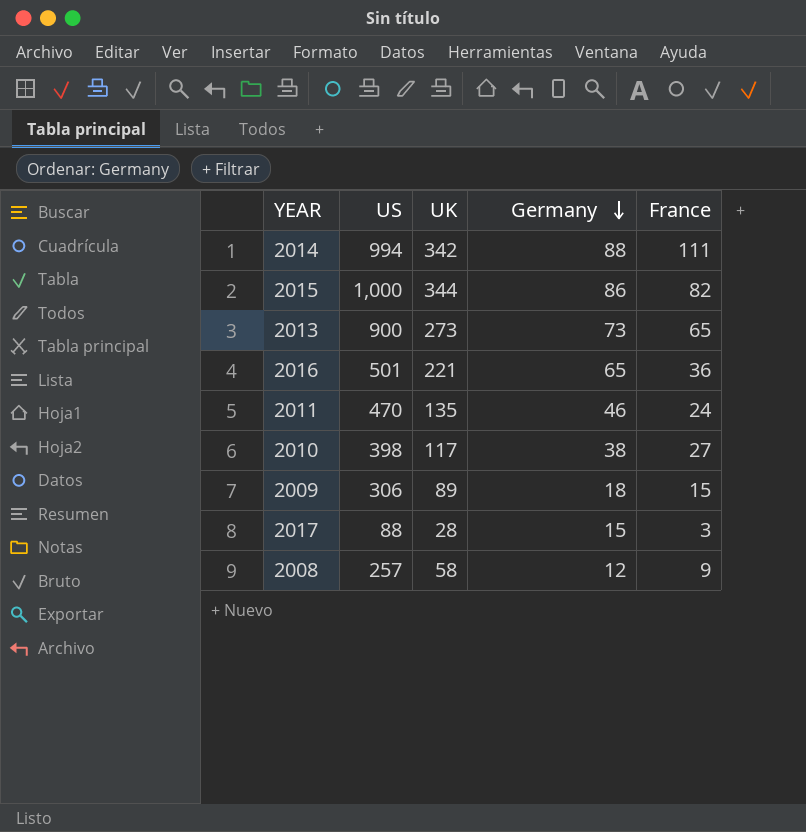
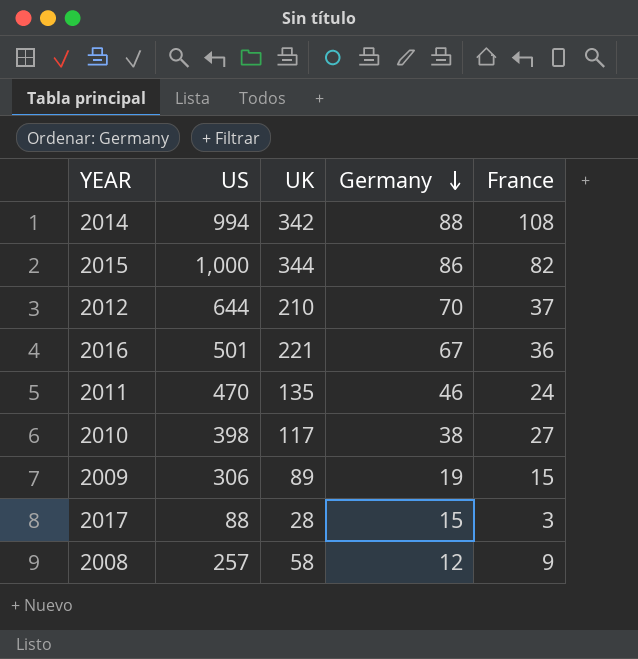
row 2013: 900 | 273 | 73 | 65 -> none
2014 | France: 111 -> 108
row 2012: none -> 644 | 210 | 70 | 37
2016 | Germany: 65 -> 67
2009 | Germany: 18 -> 19

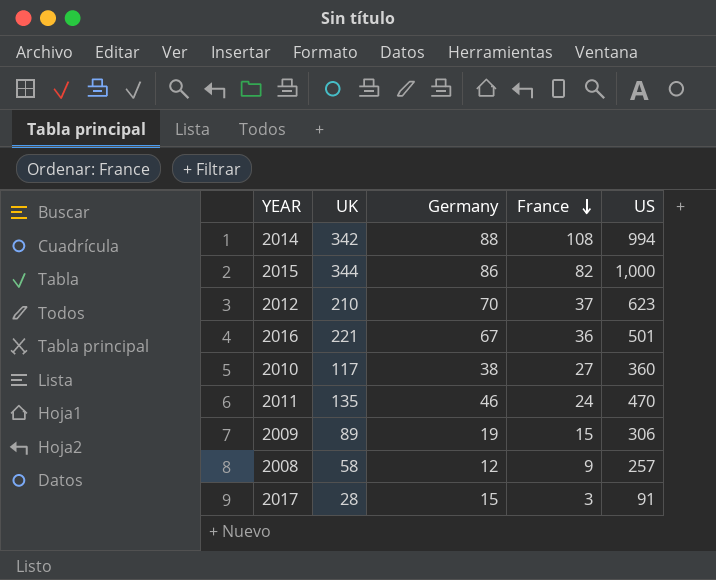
row order: Germany descending -> France descending
column US | position: 2 -> 5
2012 | US: 644 -> 623
2010 | US: 398 -> 360
2017 | US: 88 -> 91

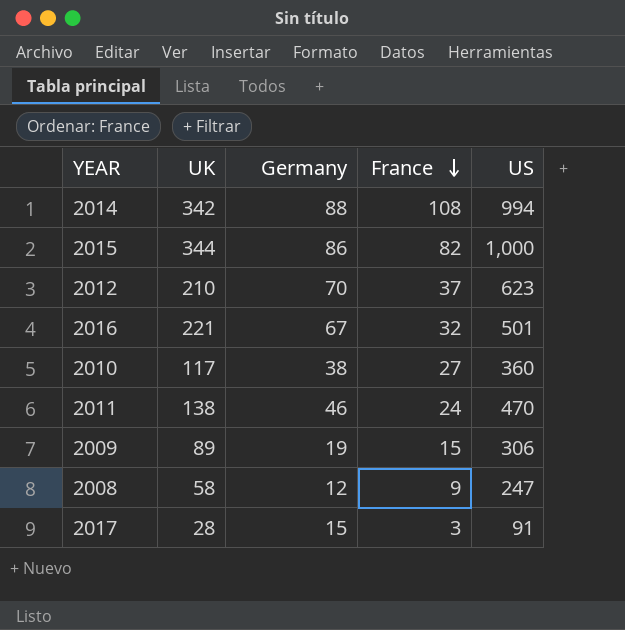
2016 | France: 36 -> 32
2011 | UK: 135 -> 138
2008 | US: 257 -> 247

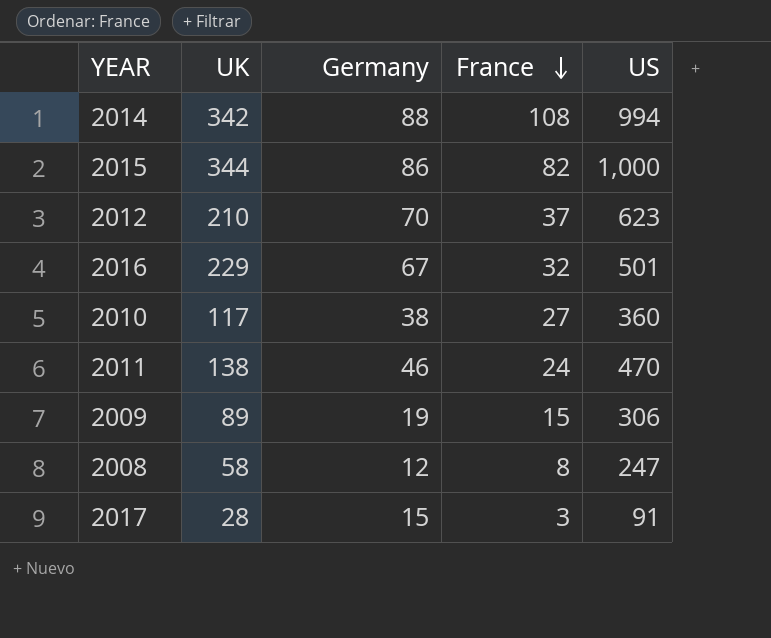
2016 | UK: 221 -> 229
2008 | France: 9 -> 8

